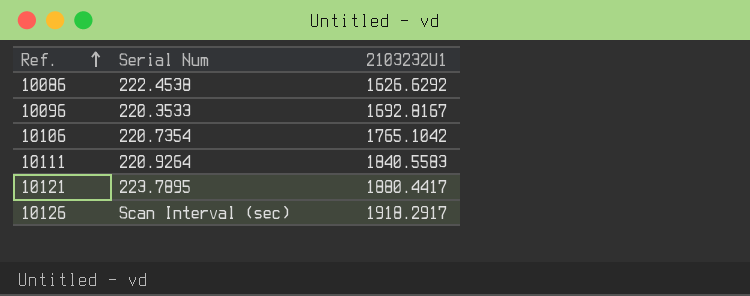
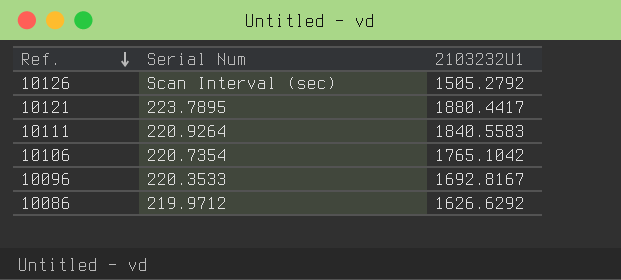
row order: Ref. ascending -> Ref. descending
10126 | 2103232U1: 1918.2917 -> 1505.2792
10086 | Serial Num: 222.4538 -> 219.9712

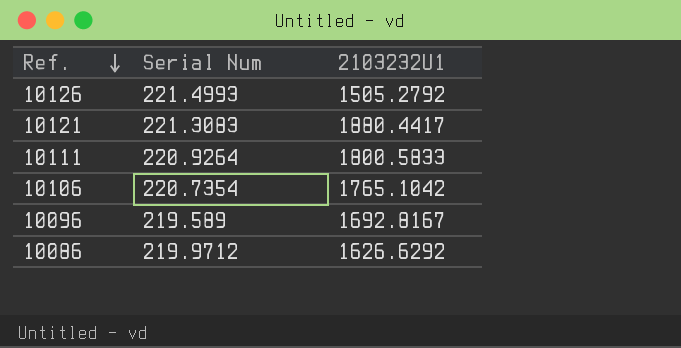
10126 | Serial Num: Scan Interval (sec) -> 221.4993
10121 | Serial Num: 223.7895 -> 221.3083
10111 | 2103232U1: 1840.5583 -> 1800.5833
10096 | Serial Num: 220.3533 -> 219.589

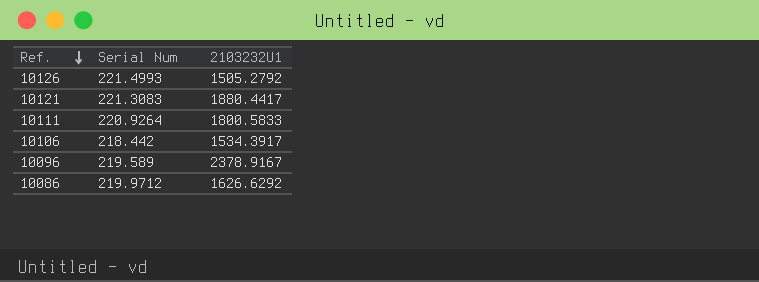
10106 | Serial Num: 220.7354 -> 218.442
10106 | 2103232U1: 1765.1042 -> 1534.3917
10096 | 2103232U1: 1692.8167 -> 2378.9167

